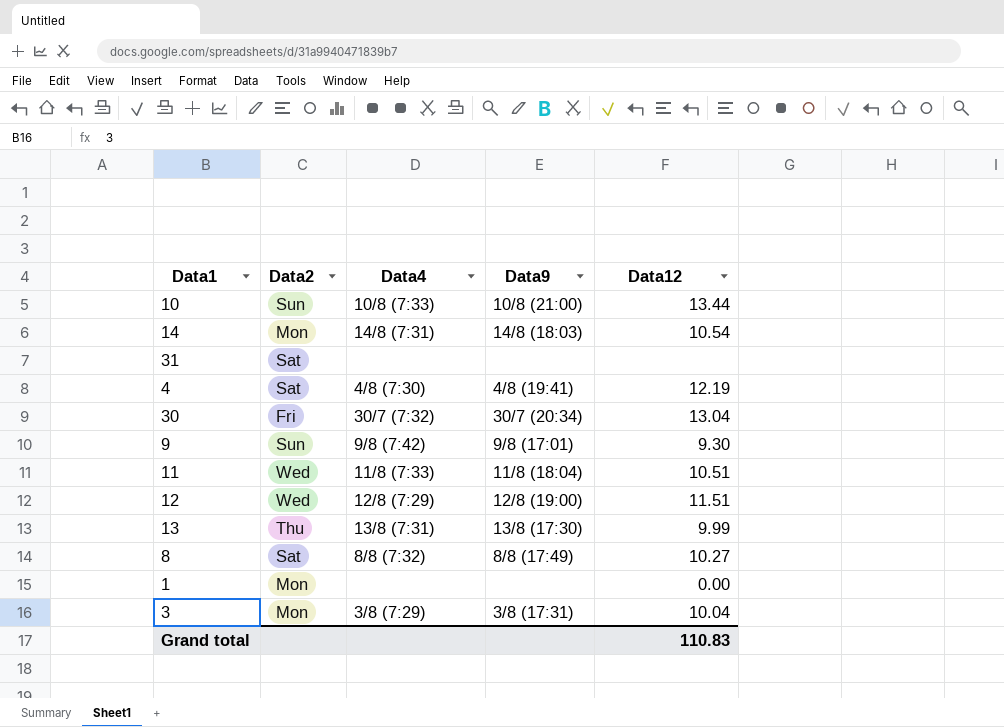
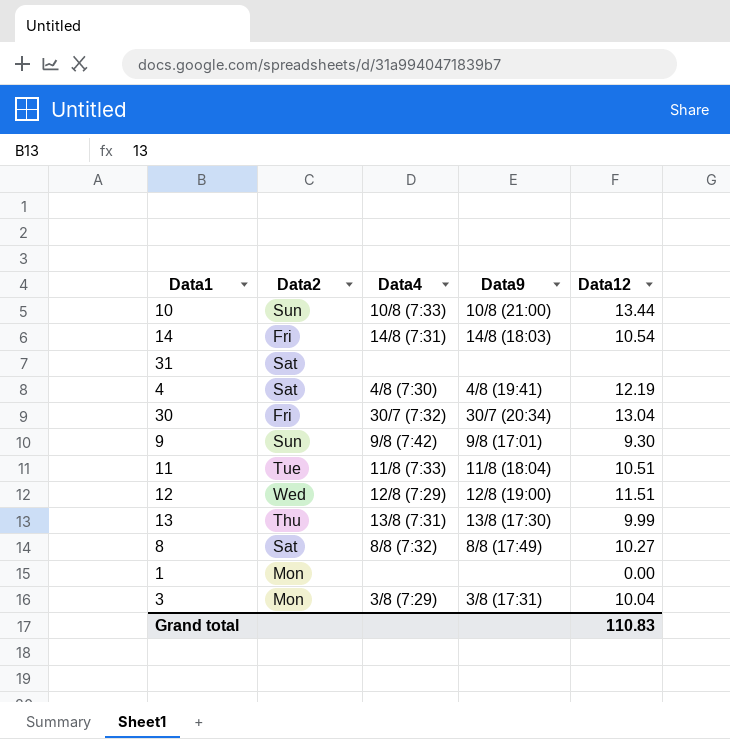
14 | Data2: Mon -> Fri
11 | Data2: Wed -> Tue

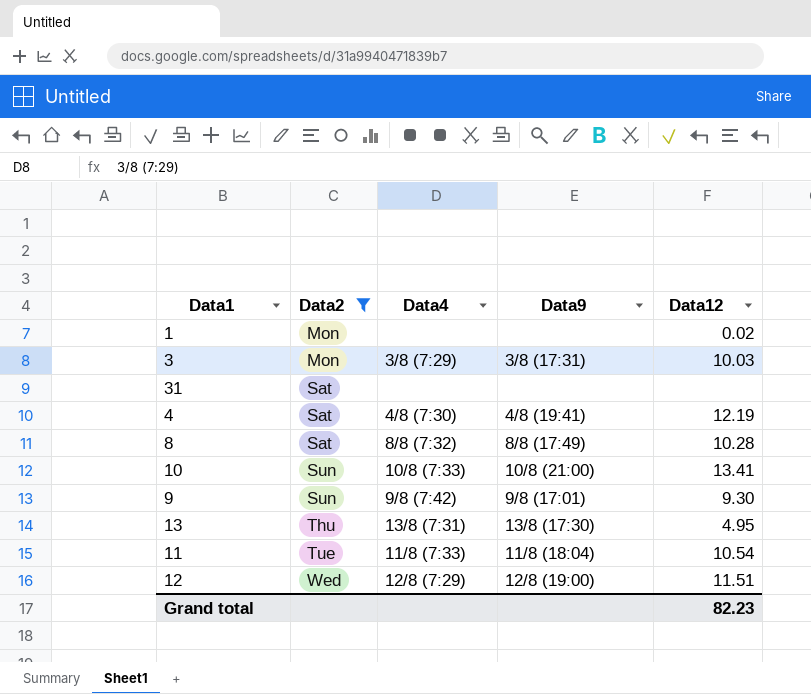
filter: none -> Data2 != Fri
row order: none -> Data2 ascending
1 | Data12: 0.00 -> 0.02
3 | Data12: 10.04 -> 10.03
8 | Data12: 10.27 -> 10.28
10 | Data12: 13.44 -> 13.41
13 | Data12: 9.99 -> 4.95
11 | Data12: 10.51 -> 10.54
Grand total | Data12: 110.83 -> 82.23

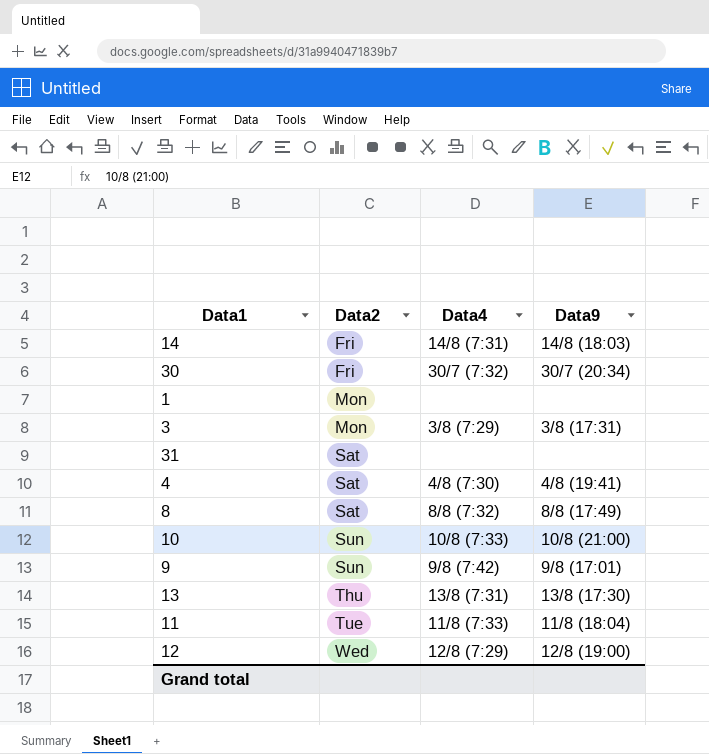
filter: Data2 != Fri -> none
column Data12 | position: 5 -> none

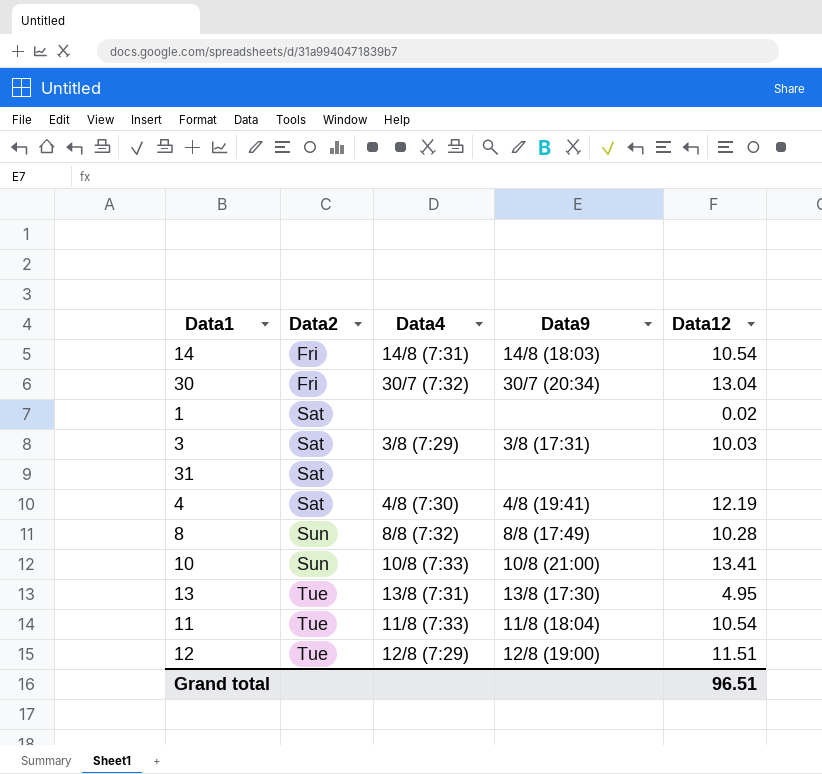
column Data12 | position: none -> 5
row 9: Sun | 9/8 (7:42) | 9/8 (17:01) -> none
1 | Data2: Mon -> Sat
3 | Data2: Mon -> Sat
8 | Data2: Sat -> Sun
13 | Data2: Thu -> Tue
12 | Data2: Wed -> Tue

